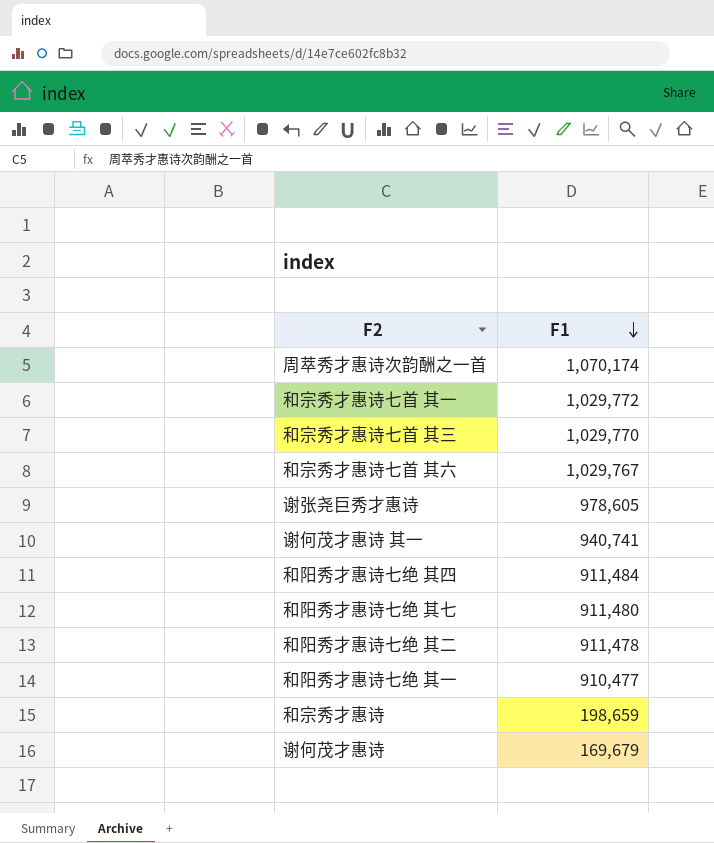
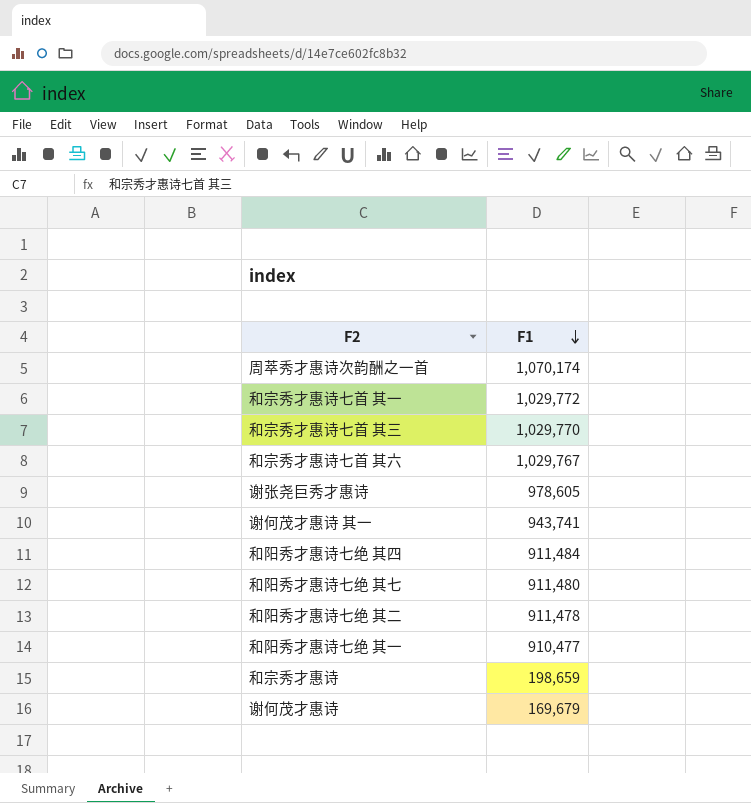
谢何茂才惠诗 其一 | F1: 940,741 -> 943,741

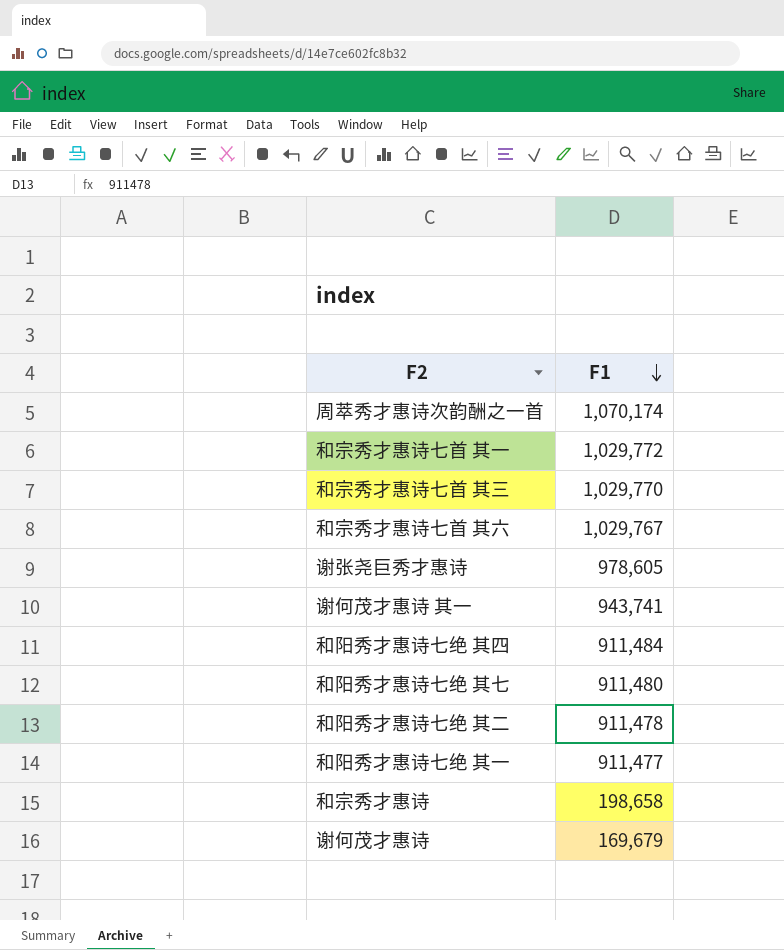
和阳秀才惠诗七绝 其一 | F1: 910,477 -> 911,477
和宗秀才惠诗 | F1: 198,659 -> 198,658

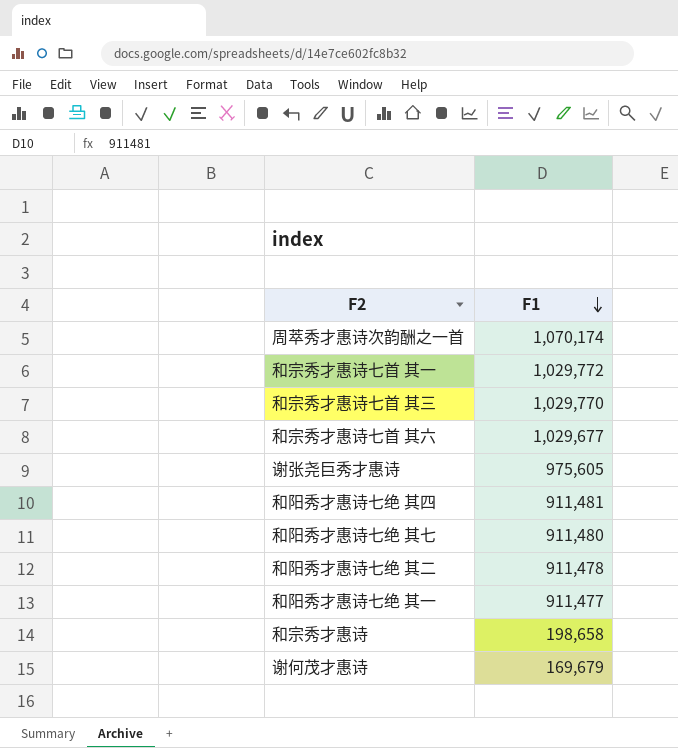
row 谢何茂才惠诗 其一: 943,741 -> none
和宗秀才惠诗七首 其六 | F1: 1,029,767 -> 1,029,677
谢张尧巨秀才惠诗 | F1: 978,605 -> 975,605
和阳秀才惠诗七绝 其四 | F1: 911,484 -> 911,481

